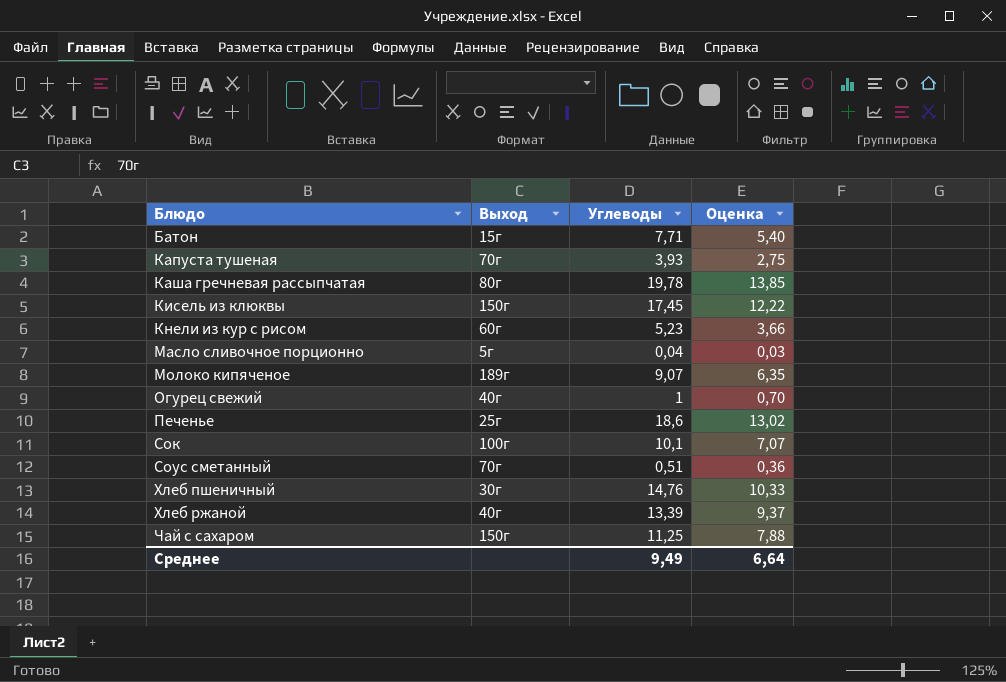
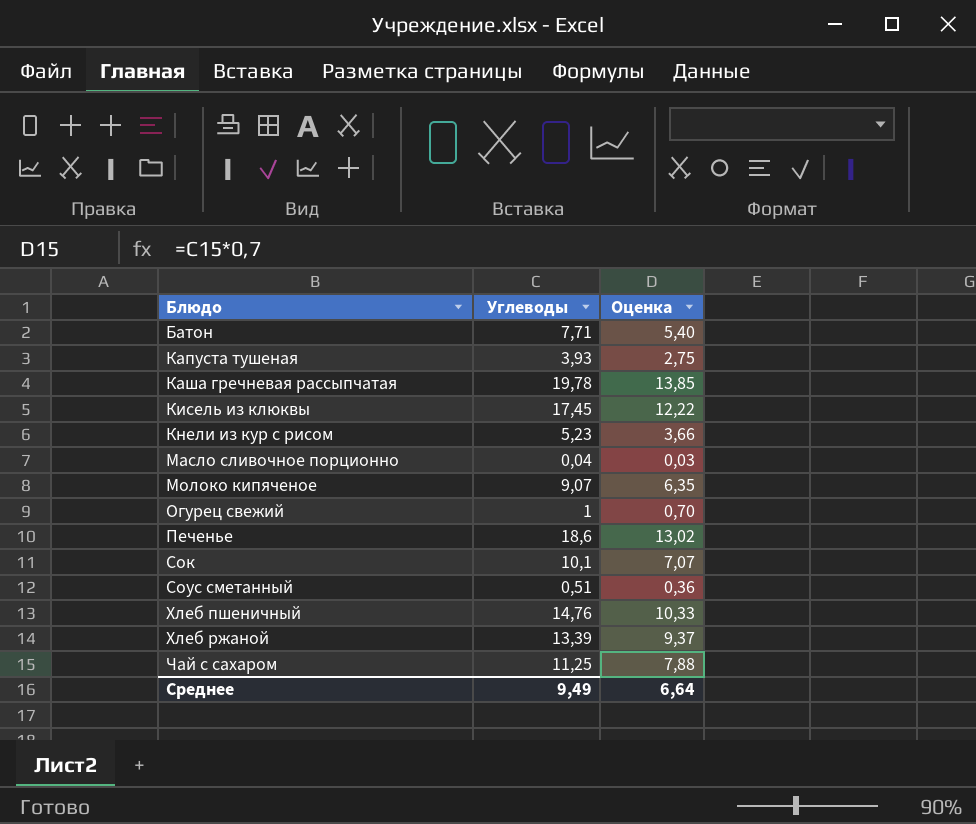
column Выход | position: 2 -> none

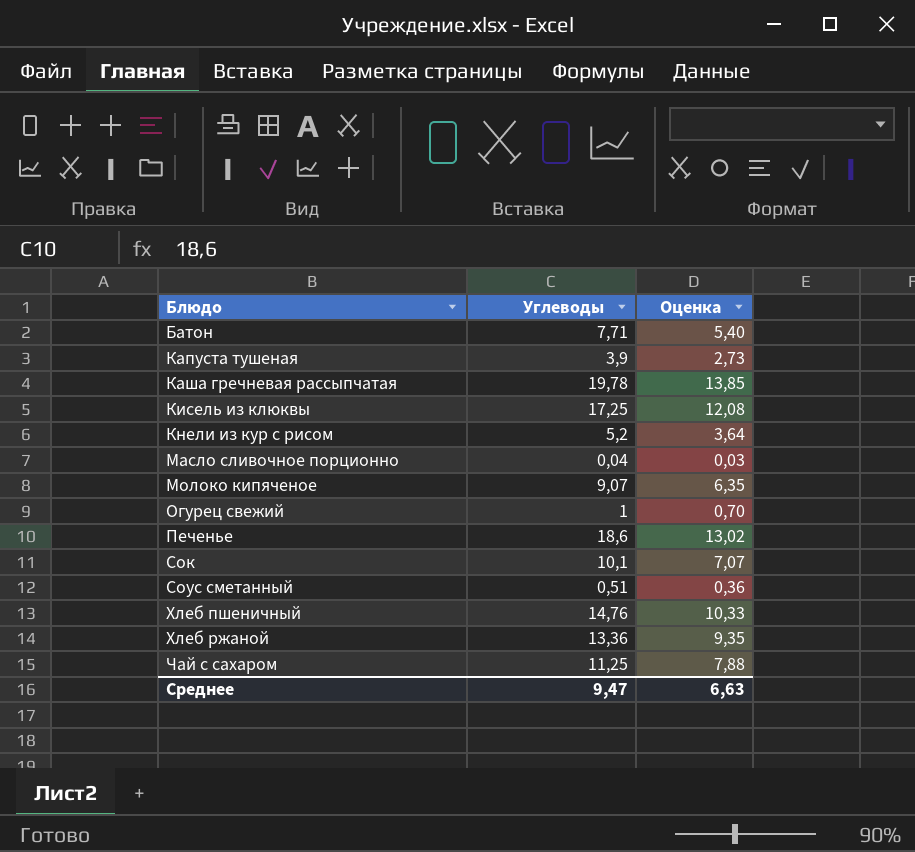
Капуста тушеная | Углеводы: 3,93 -> 3,9
Капуста тушеная | Оценка: 2,75 -> 2,73
Кисель из клюквы | Углеводы: 17,45 -> 17,25
Кисель из клюквы | Оценка: 12,22 -> 12,08
Кнели из кур с рисом | Углеводы: 5,23 -> 5,2
Кнели из кур с рисом | Оценка: 3,66 -> 3,64
Хлеб ржаной | Углеводы: 13,39 -> 13,36
Хлеб ржаной | Оценка: 9,37 -> 9,35
Среднее | Углеводы: 9,49 -> 9,47
Среднее | Оценка: 6,64 -> 6,63

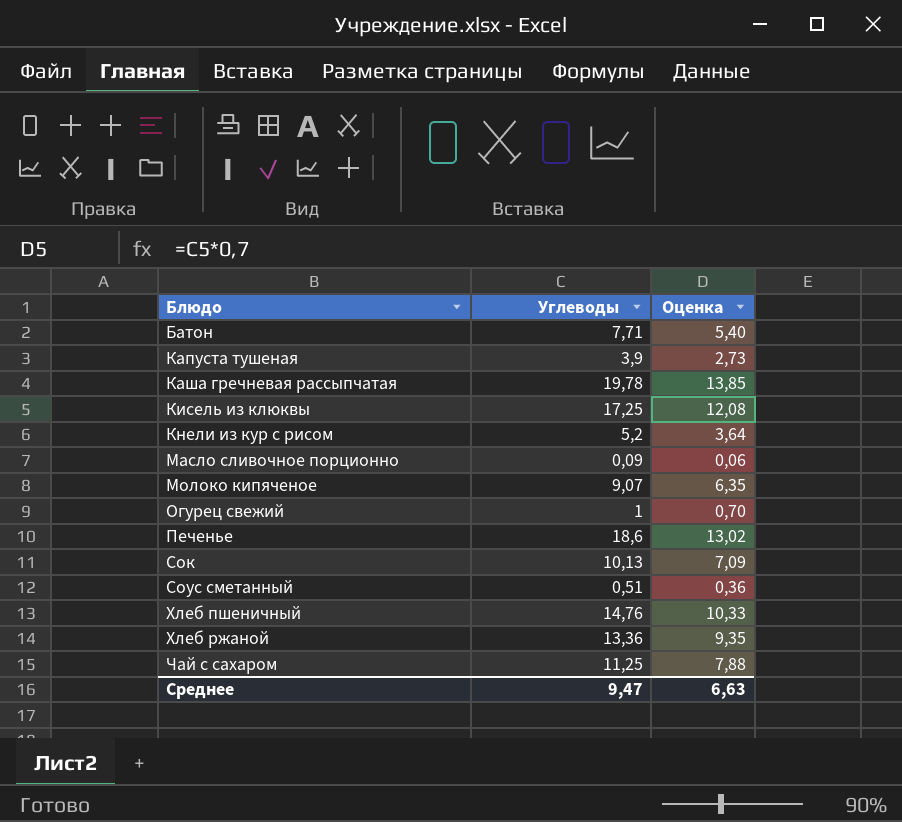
Масло сливочное порционно | Углеводы: 0,04 -> 0,09
Масло сливочное порционно | Оценка: 0,03 -> 0,06
Сок | Углеводы: 10,1 -> 10,13
Сок | Оценка: 7,07 -> 7,09

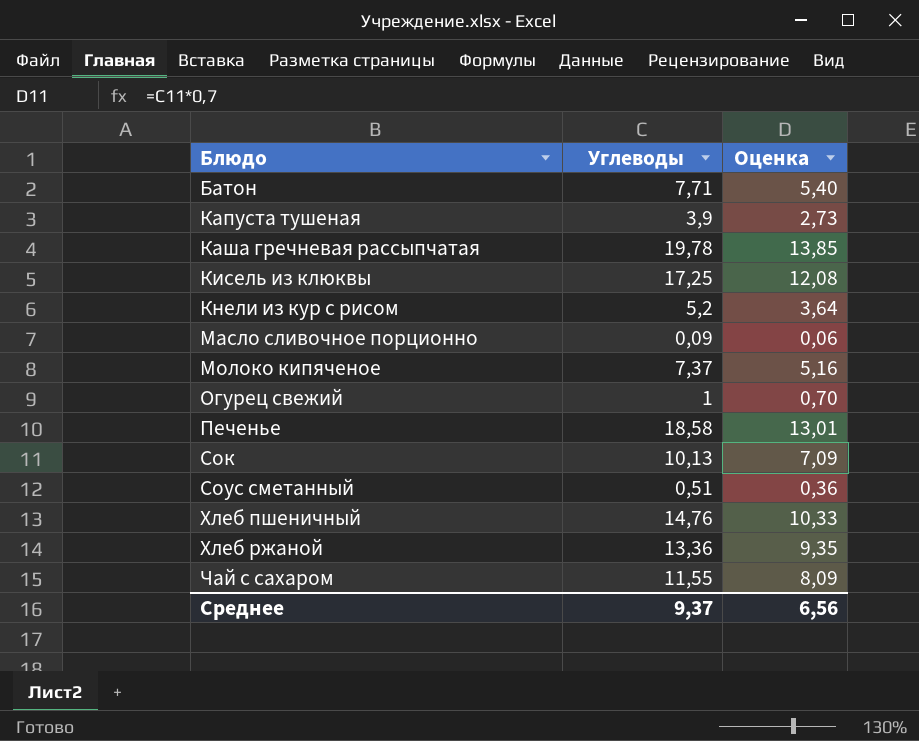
Молоко кипяченое | Углеводы: 9,07 -> 7,37
Молоко кипяченое | Оценка: 6,35 -> 5,16
Печенье | Углеводы: 18,6 -> 18,58
Печенье | Оценка: 13,02 -> 13,01
Чай с сахаром | Углеводы: 11,25 -> 11,55
Чай с сахаром | Оценка: 7,88 -> 8,09
Среднее | Углеводы: 9,47 -> 9,37
Среднее | Оценка: 6,63 -> 6,56

